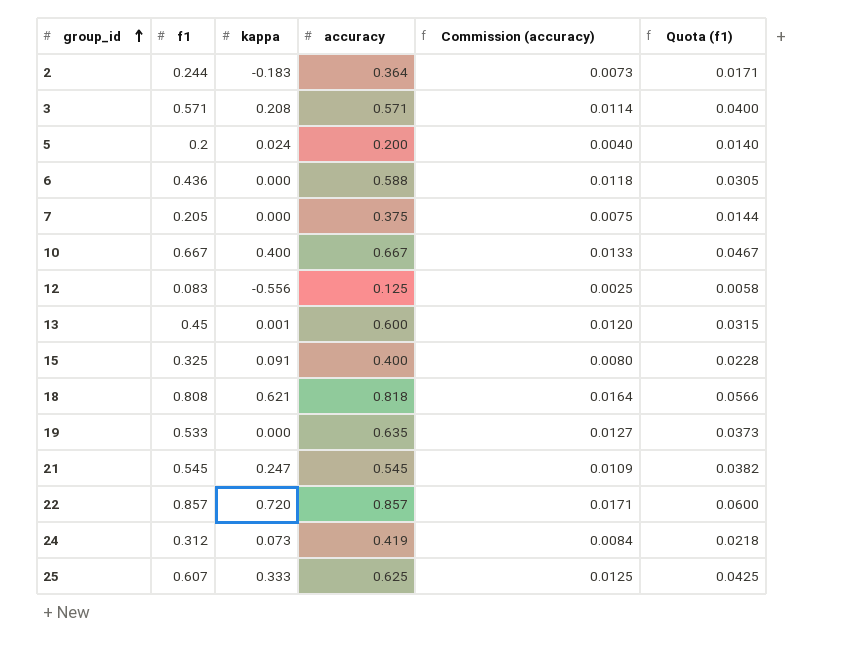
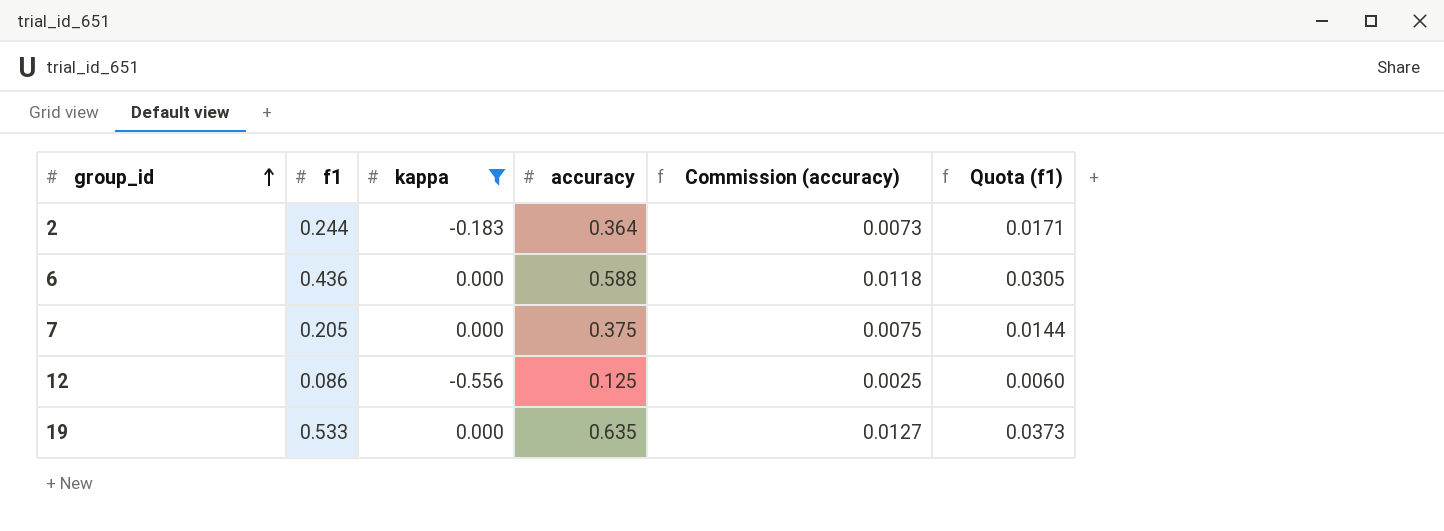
filter: none -> kappa <= 0.000
12 | f1: 0.083 -> 0.086
12 | Quota (f1): 0.0058 -> 0.0060

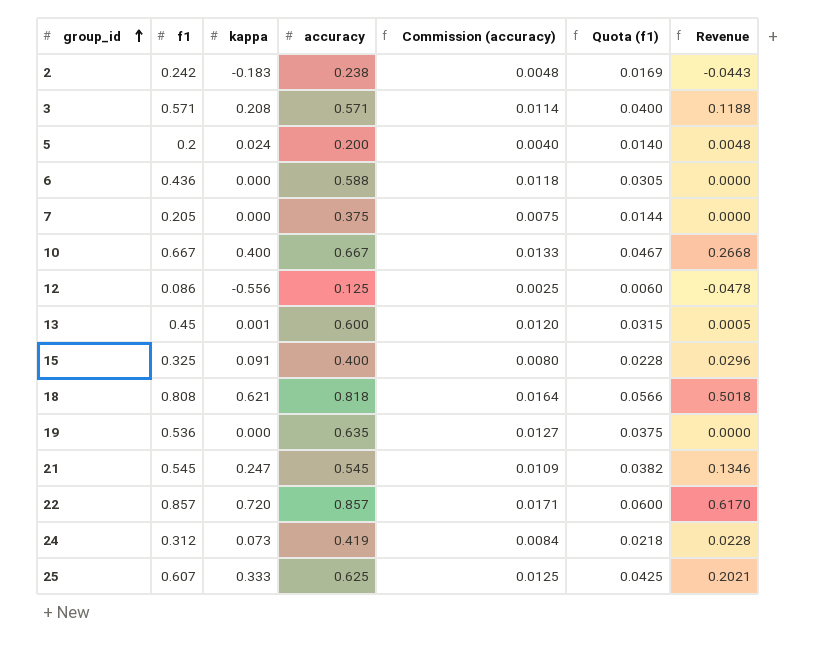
filter: kappa <= 0.000 -> none
column Revenue | formula: none -> [f1] * [kappa]
2 | f1: 0.244 -> 0.242
2 | accuracy: 0.364 -> 0.238
2 | Commission (accuracy): 0.0073 -> 0.0048
2 | Quota (f1): 0.0171 -> 0.0169
19 | f1: 0.533 -> 0.536
19 | Quota (f1): 0.0373 -> 0.0375

